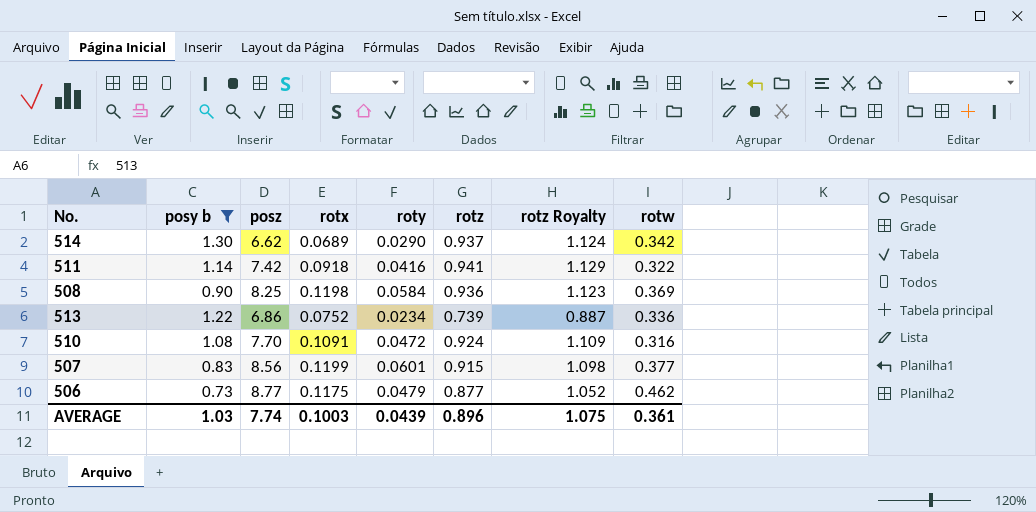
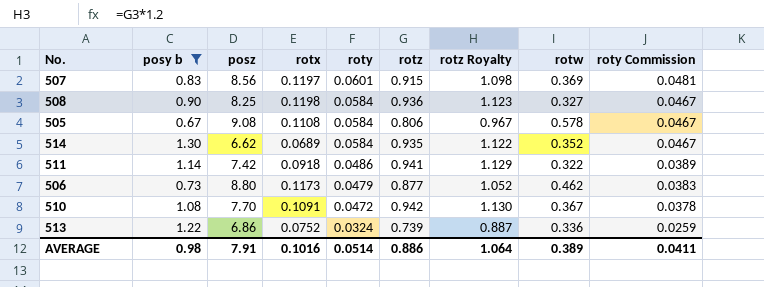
row order: none -> roty descending
column roty Commission | formula: none -> [roty] * 0.8
507 | rotx: 0.1199 -> 0.1197
507 | rotw: 0.377 -> 0.369
508 | rotw: 0.369 -> 0.327
row 505: none -> 0.67 | 9.08 | 0.1108 | 0.0584 | 0.806 | 0.967 | 0.578 | 0.0467
514 | roty: 0.0290 -> 0.0584
514 | rotz: 0.937 -> 0.935
514 | rotz Royalty: 1.124 -> 1.122
514 | rotw: 0.342 -> 0.352
511 | roty: 0.0416 -> 0.0486
506 | posz: 8.77 -> 8.80
506 | rotx: 0.1175 -> 0.1173
510 | rotz: 0.924 -> 0.942
510 | rotz Royalty: 1.109 -> 1.130
510 | rotw: 0.316 -> 0.367
513 | roty: 0.0234 -> 0.0324
AVERAGE | posy b: 1.03 -> 0.98
AVERAGE | posz: 7.74 -> 7.91
AVERAGE | rotx: 0.1003 -> 0.1016
AVERAGE | roty: 0.0439 -> 0.0514
AVERAGE | rotz: 0.896 -> 0.886
AVERAGE | rotz Royalty: 1.075 -> 1.064
AVERAGE | rotw: 0.361 -> 0.389

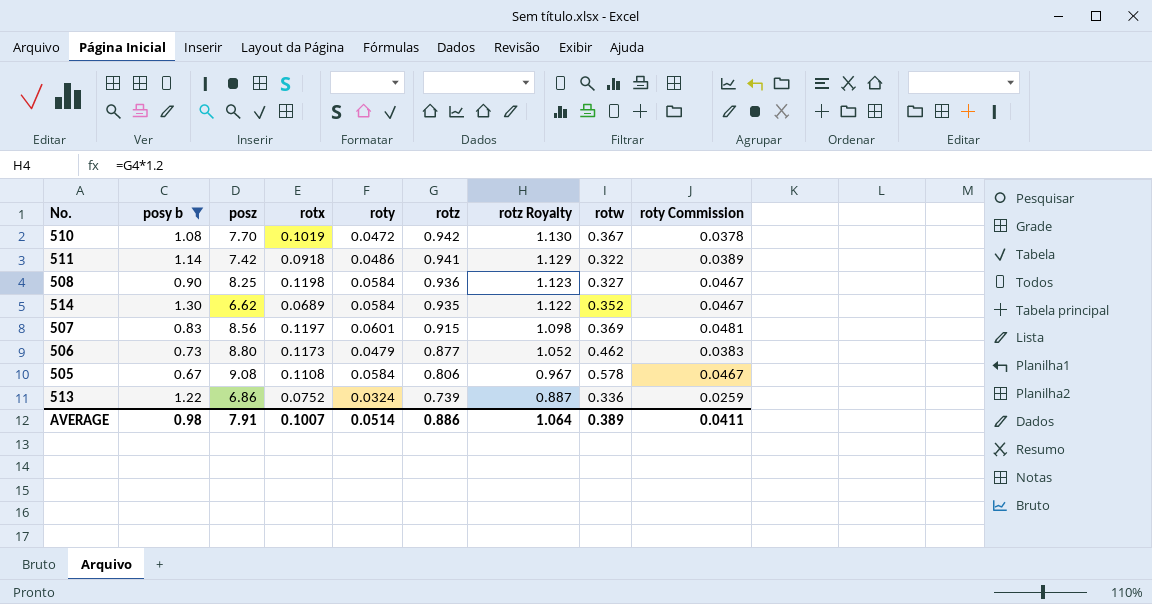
row order: roty descending -> rotz descending
510 | rotx: 0.1091 -> 0.1019
AVERAGE | rotx: 0.1016 -> 0.1007

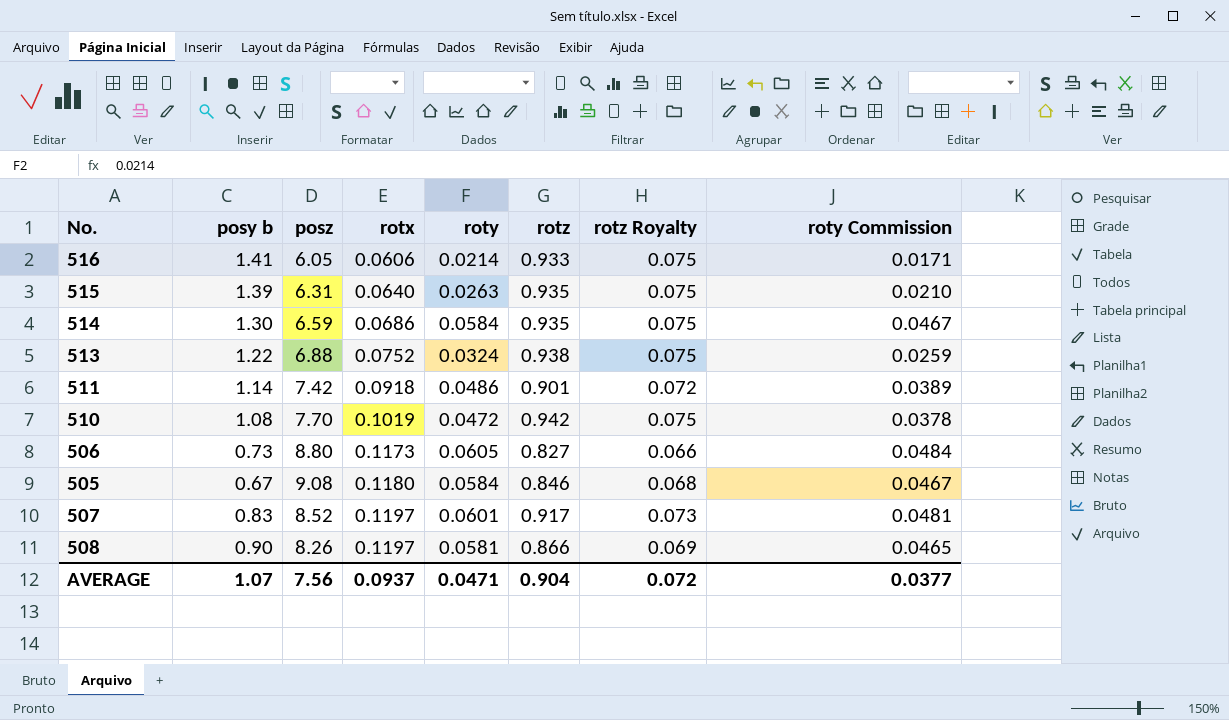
filter: posy b <= 1.30 -> none
row order: rotz descending -> rotx ascending
column rotw | position: 8 -> none
column rotz Royalty | formula: [rotz] * 1.2 -> [rotz] * 0.08
514 | posz: 6.62 -> 6.59
514 | rotx: 0.0689 -> 0.0686
513 | posz: 6.86 -> 6.88
513 | rotz: 0.739 -> 0.938
511 | rotz: 0.941 -> 0.901
506 | roty: 0.0479 -> 0.0605
506 | rotz: 0.877 -> 0.827
506 | roty Commission: 0.0383 -> 0.0484
505 | rotx: 0.1108 -> 0.1180
505 | rotz: 0.806 -> 0.846
507 | posz: 8.56 -> 8.52
507 | rotz: 0.915 -> 0.917
508 | posz: 8.25 -> 8.26
508 | rotx: 0.1198 -> 0.1197
508 | roty: 0.0584 -> 0.0581
508 | rotz: 0.936 -> 0.866
508 | roty Commission: 0.0467 -> 0.0465
AVERAGE | posy b: 0.98 -> 1.07
AVERAGE | posz: 7.91 -> 7.56
AVERAGE | rotx: 0.1007 -> 0.0937
AVERAGE | roty: 0.0514 -> 0.0471
AVERAGE | rotz: 0.886 -> 0.904
AVERAGE | rotz Royalty: 1.064 -> 0.072
AVERAGE | roty Commission: 0.0411 -> 0.0377

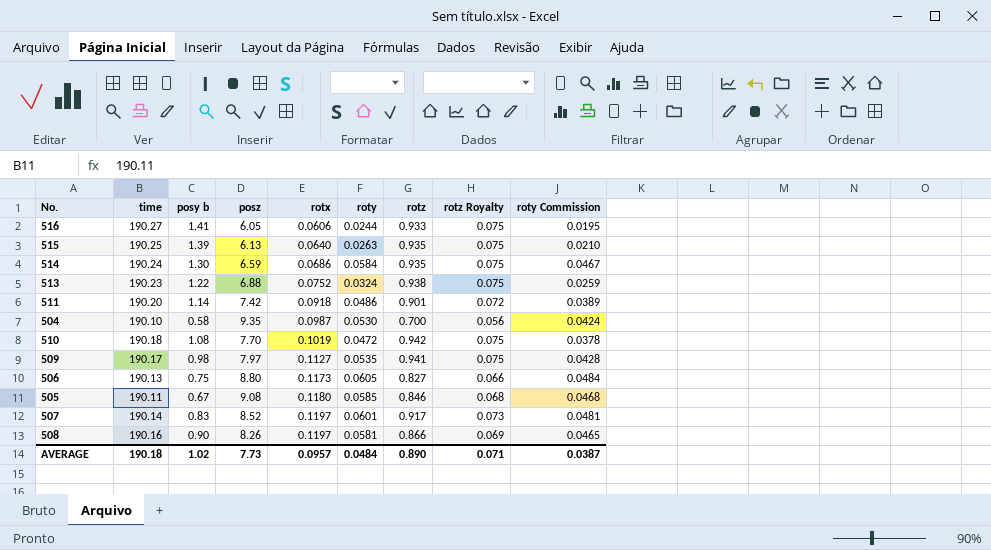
column time | position: none -> 2
516 | roty: 0.0214 -> 0.0244
516 | roty Commission: 0.0171 -> 0.0195
515 | posz: 6.31 -> 6.13
row 504: none -> 190.10 | 0.58 | 9.35 | 0.0987 | 0.0530 | 0.700 | 0.056 | 0.0424
row 509: none -> 190.17 | 0.98 | 7.97 | 0.1127 | 0.0535 | 0.941 | 0.075 | 0.0428
506 | posy b: 0.73 -> 0.75
505 | roty: 0.0584 -> 0.0585
505 | roty Commission: 0.0467 -> 0.0468
AVERAGE | posy b: 1.07 -> 1.02
AVERAGE | posz: 7.56 -> 7.73
AVERAGE | rotx: 0.0937 -> 0.0957
AVERAGE | roty: 0.0471 -> 0.0484
AVERAGE | rotz: 0.904 -> 0.890
AVERAGE | rotz Royalty: 0.072 -> 0.071
AVERAGE | roty Commission: 0.0377 -> 0.0387

